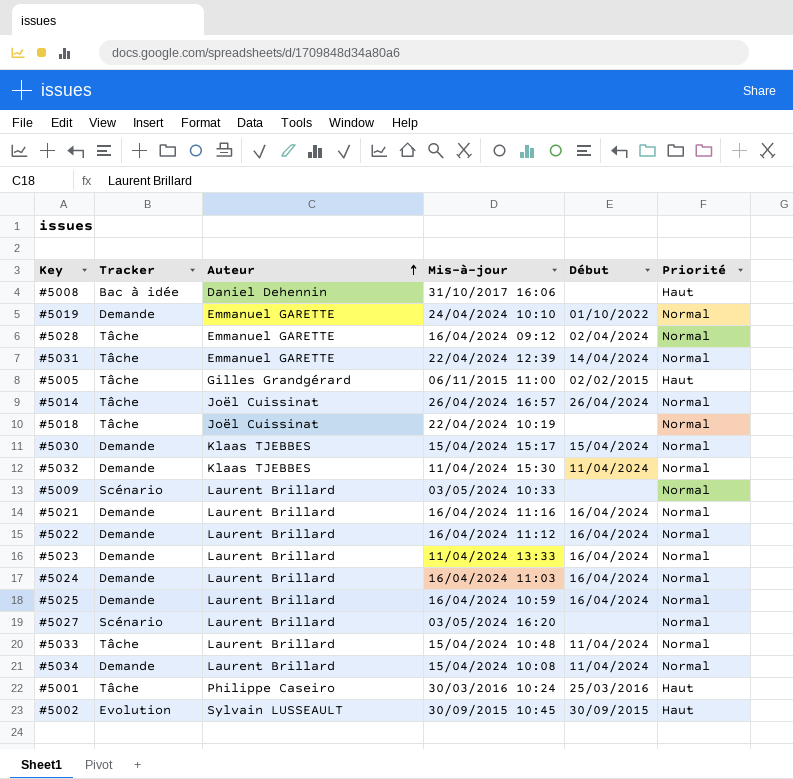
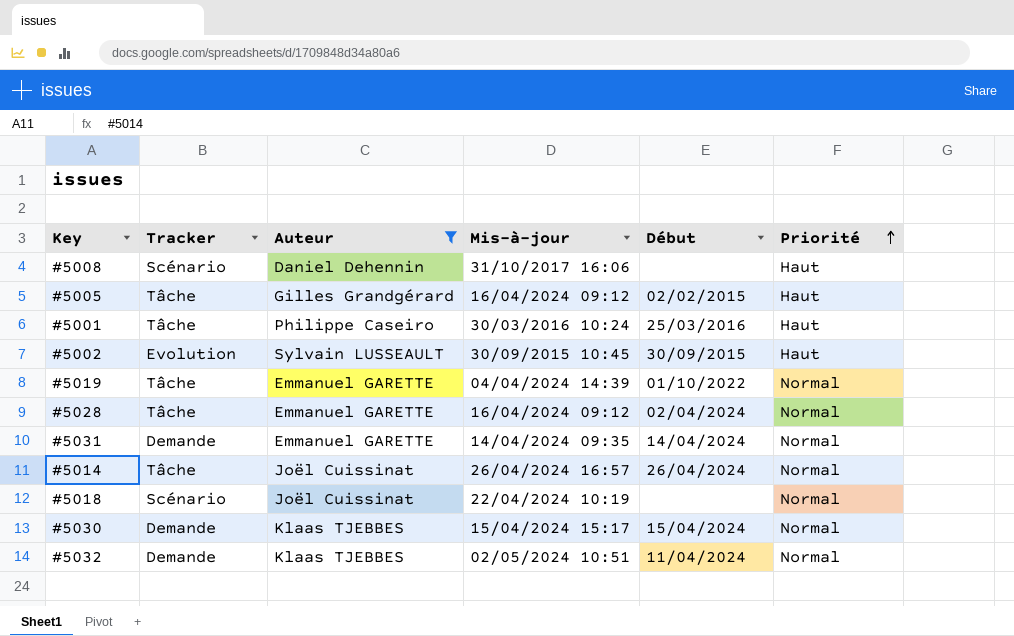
filter: none -> Auteur != Laurent Brillard
row order: Auteur ascending -> Priorité ascending
#5008 | Tracker: Bac à idée -> Scénario
#5005 | Mis-à-jour: 06/11/2015 11:00 -> 16/04/2024 09:12
#5019 | Tracker: Demande -> Tâche
#5019 | Mis-à-jour: 24/04/2024 10:10 -> 04/04/2024 14:39
#5031 | Tracker: Tâche -> Demande
#5031 | Mis-à-jour: 22/04/2024 12:39 -> 14/04/2024 09:35
#5018 | Tracker: Tâche -> Scénario
#5032 | Mis-à-jour: 11/04/2024 15:30 -> 02/05/2024 10:51

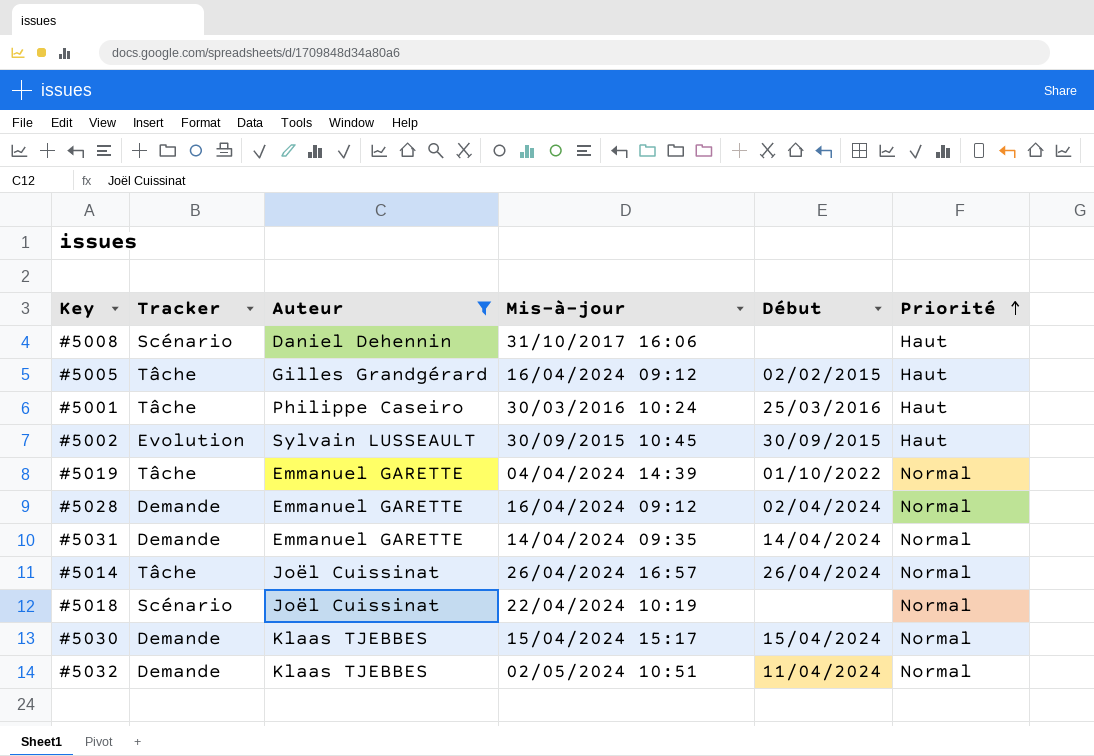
#5028 | Tracker: Tâche -> Demande

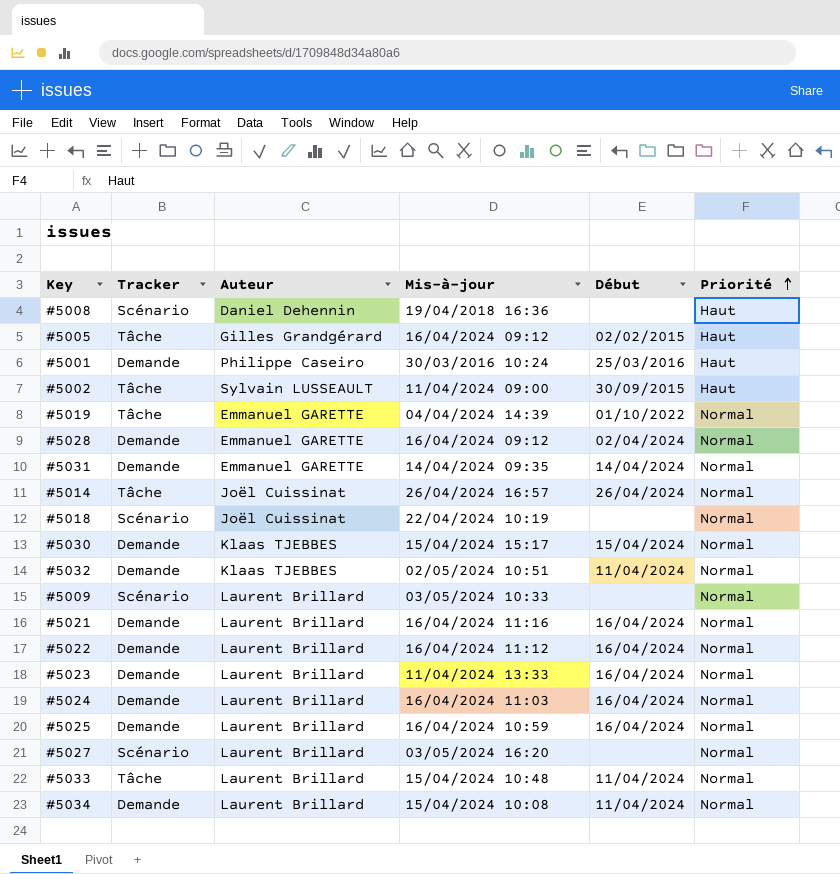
filter: Auteur != Laurent Brillard -> none
#5008 | Mis-à-jour: 31/10/2017 16:06 -> 19/04/2018 16:36
#5001 | Tracker: Tâche -> Demande
#5002 | Tracker: Evolution -> Tâche
#5002 | Mis-à-jour: 30/09/2015 10:45 -> 11/04/2024 09:00

